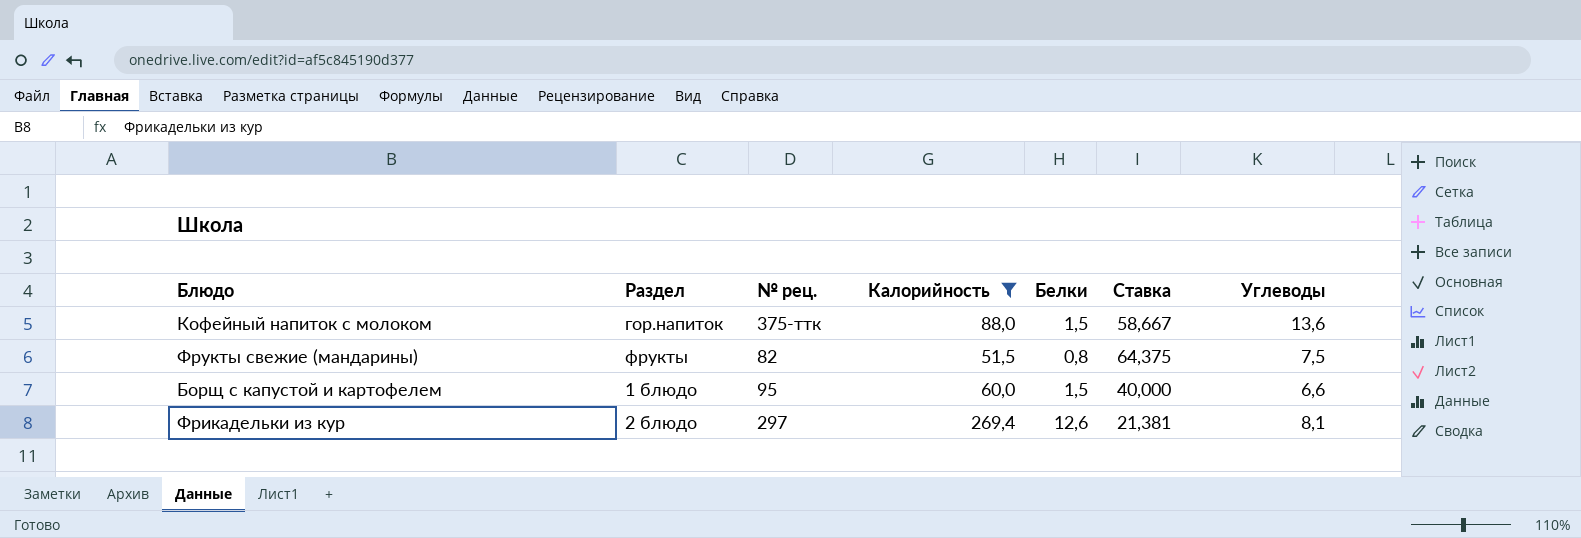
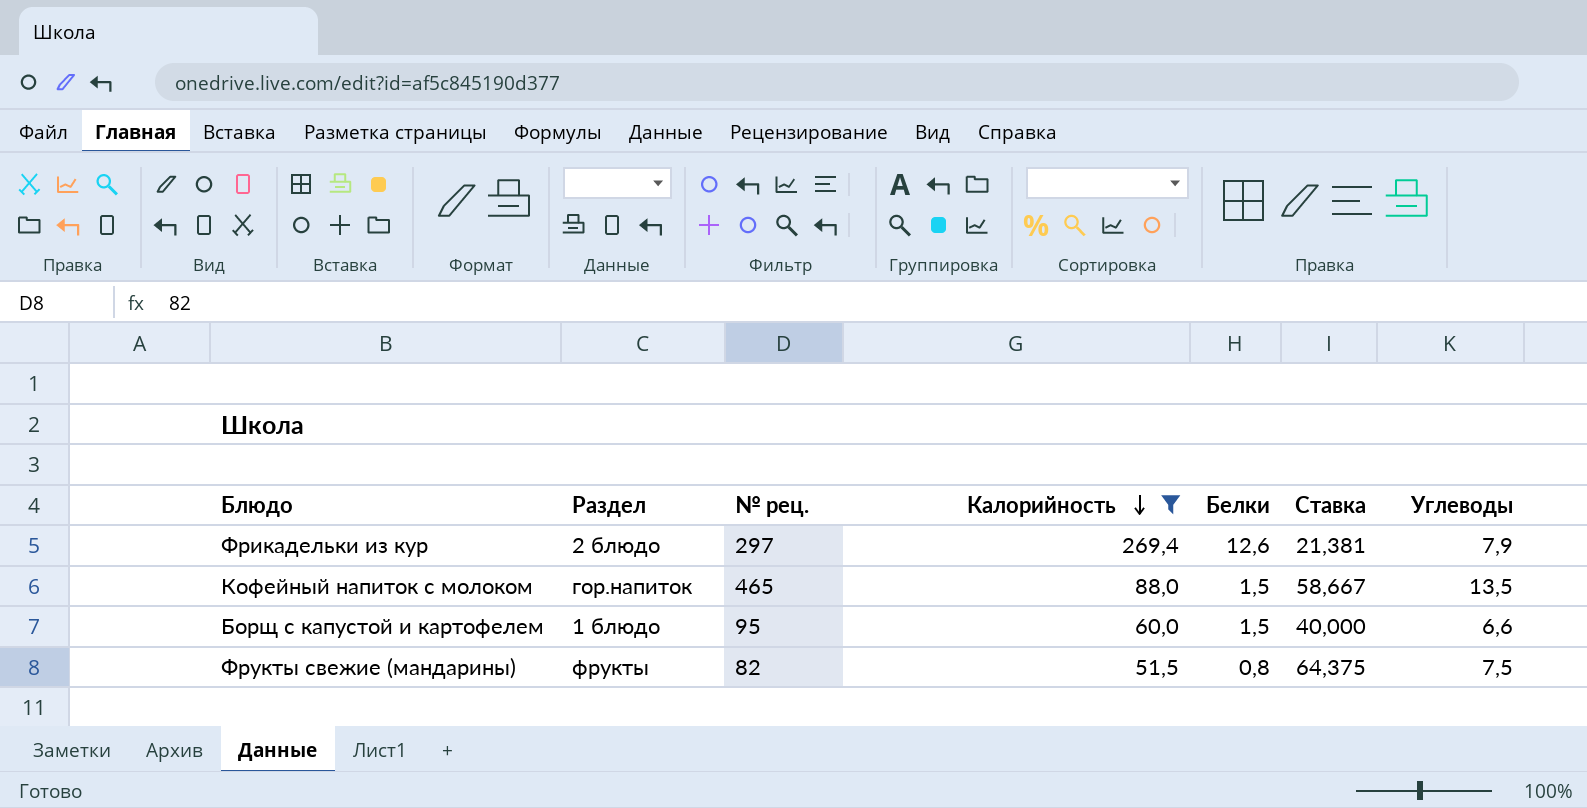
row order: none -> Калорийность descending
Фрикадельки из кур | Углеводы: 8,1 -> 7,9
Кофейный напиток с молоком | № рец.: 375-ттк -> 465
Кофейный напиток с молоком | Углеводы: 13,6 -> 13,5

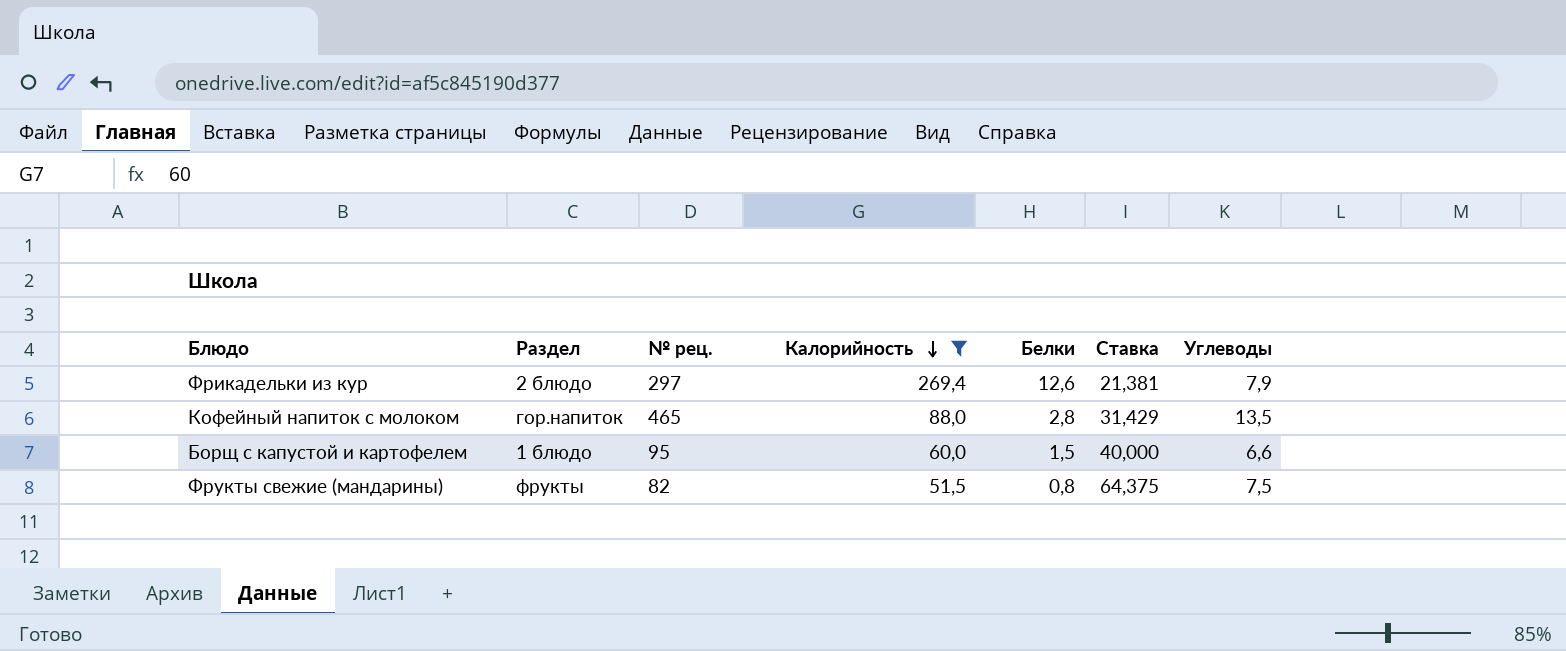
Кофейный напиток с молоком | Белки: 1,5 -> 2,8
Кофейный напиток с молоком | Ставка: 58,667 -> 31,429

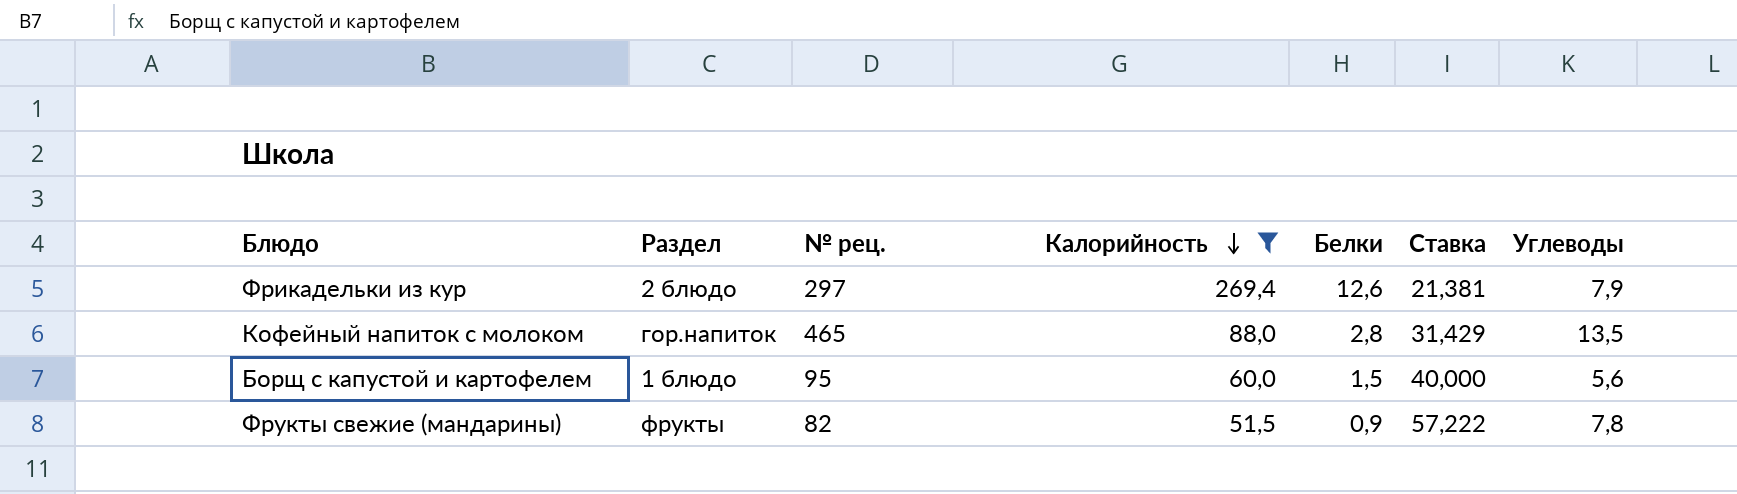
Борщ с капустой и картофелем | Углеводы: 6,6 -> 5,6
Фрукты свежие (мандарины) | Белки: 0,8 -> 0,9
Фрукты свежие (мандарины) | Ставка: 64,375 -> 57,222
Фрукты свежие (мандарины) | Углеводы: 7,5 -> 7,8

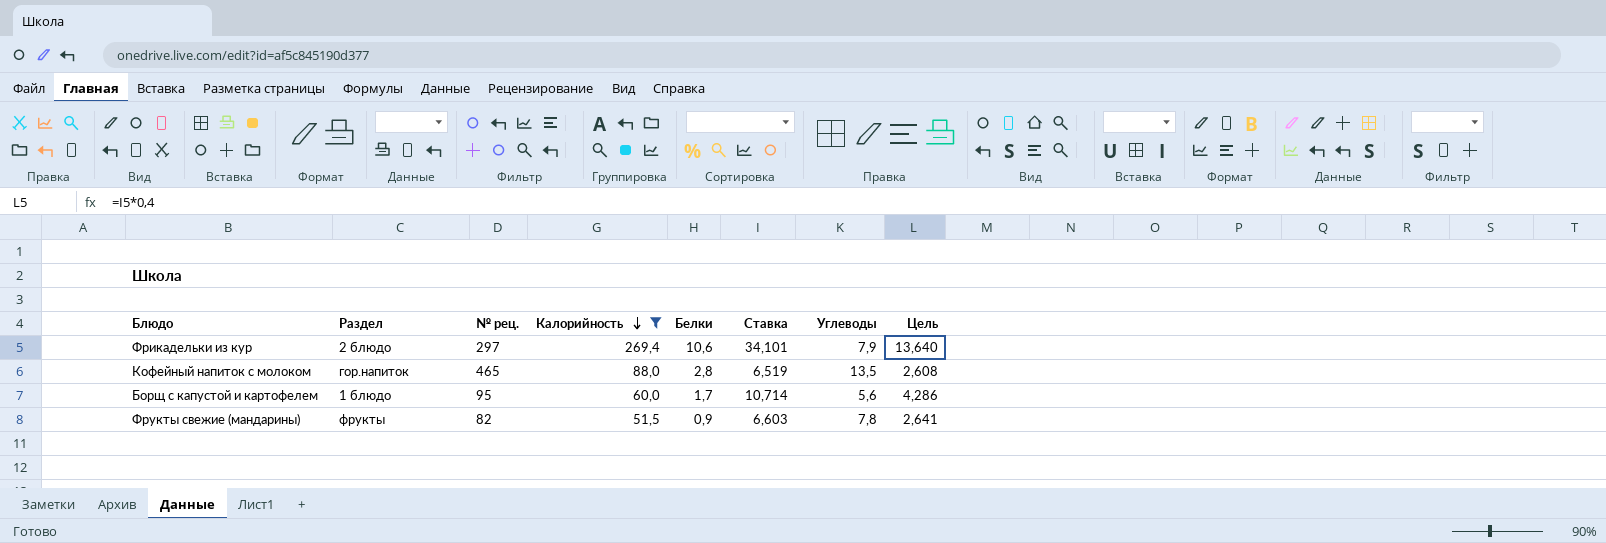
column Ставка | formula: [Калорийность] / [Белки] -> [Калорийность] / [Углеводы]
column Цель | formula: none -> [Ставка] * 0,4
Фрикадельки из кур | Белки: 12,6 -> 10,6
Борщ с капустой и картофелем | Белки: 1,5 -> 1,7

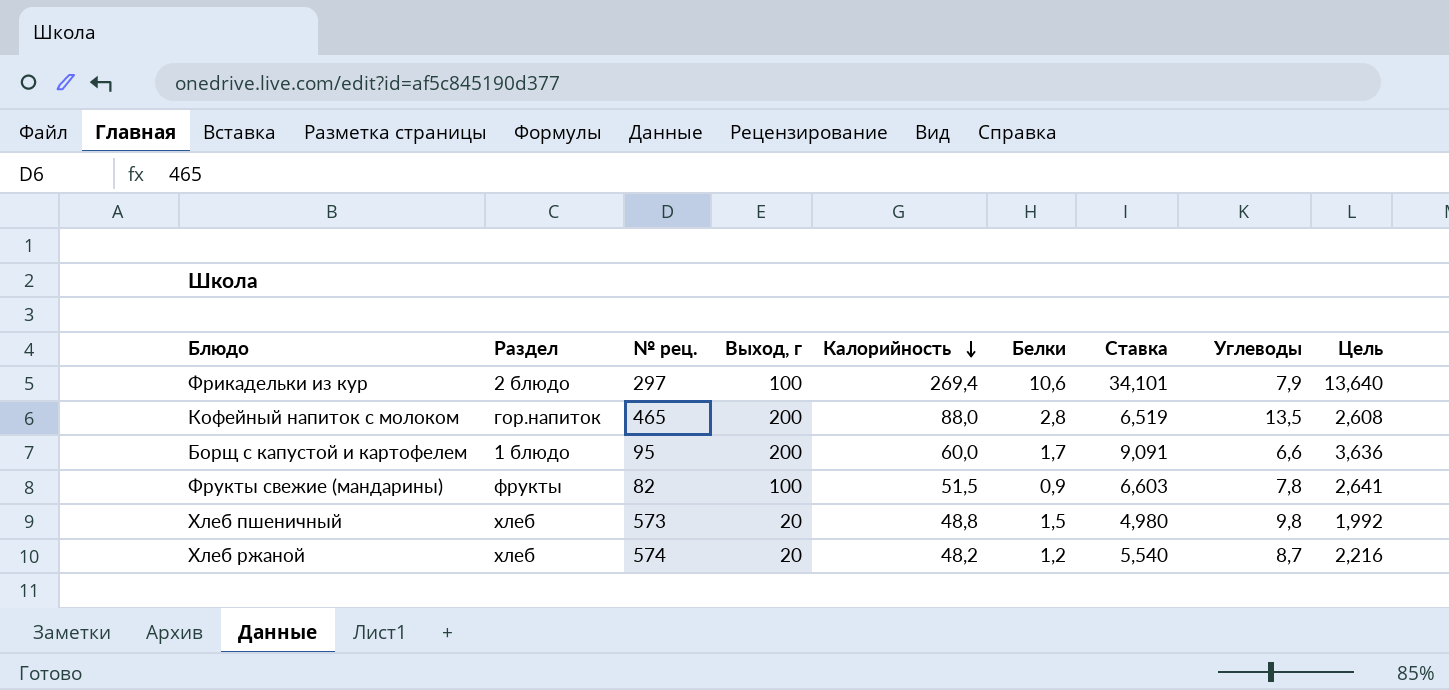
filter: Калорийность >= 51,5 -> none
column Выход, г | position: none -> 4
Борщ с капустой и картофелем | Ставка: 10,714 -> 9,091
Борщ с капустой и картофелем | Углеводы: 5,6 -> 6,6
Борщ с капустой и картофелем | Цель: 4,286 -> 3,636

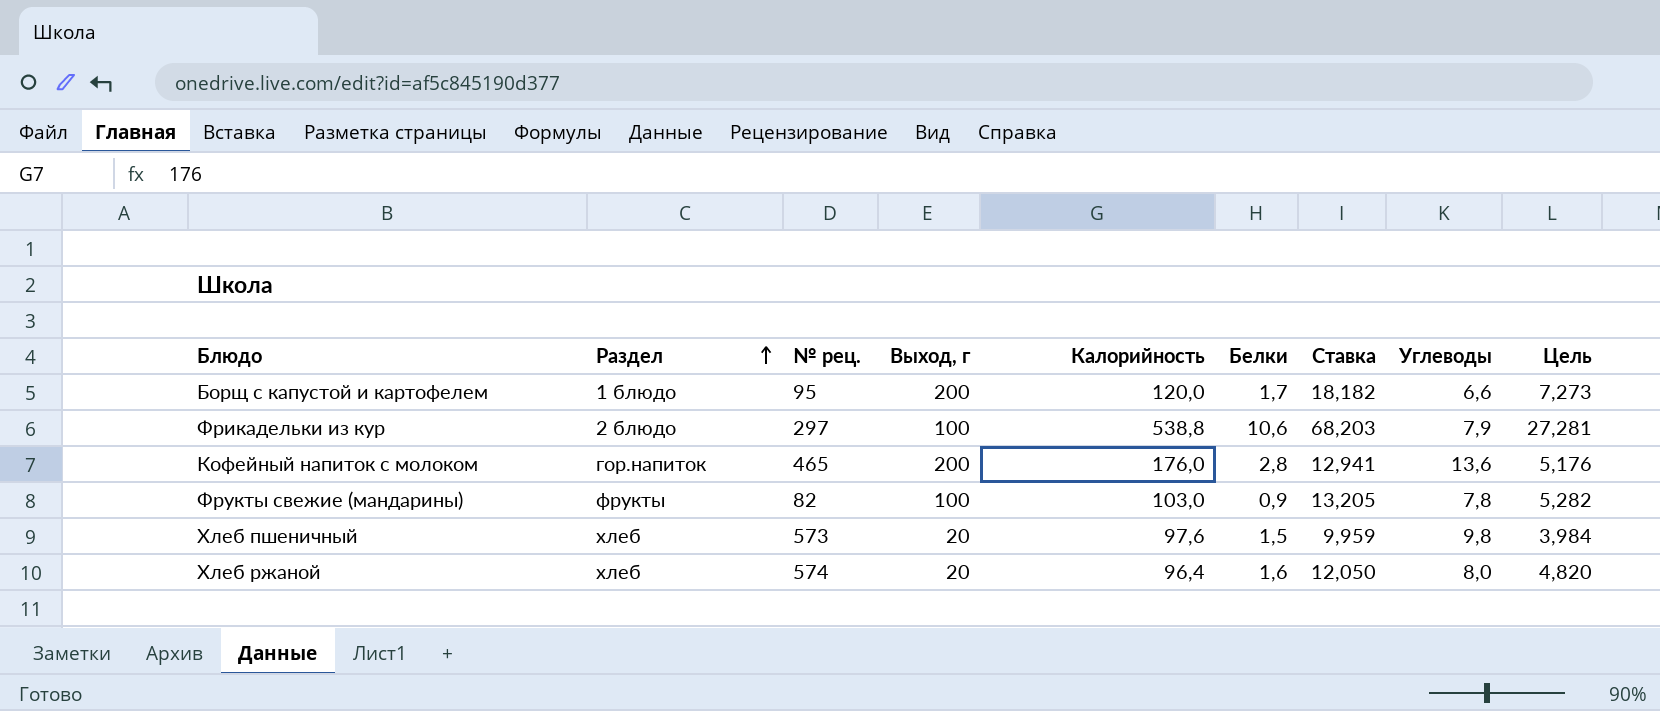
row order: Калорийность descending -> Раздел ascending
Борщ с капустой и картофелем | Калорийность: 60,0 -> 120,0
Борщ с капустой и картофелем | Ставка: 9,091 -> 18,182
Борщ с капустой и картофелем | Цель: 3,636 -> 7,273
Фрикадельки из кур | Калорийность: 269,4 -> 538,8
Фрикадельки из кур | Ставка: 34,101 -> 68,203
Фрикадельки из кур | Цель: 13,640 -> 27,281
Кофейный напиток с молоком | Калорийность: 88,0 -> 176,0
Кофейный напиток с молоком | Ставка: 6,519 -> 12,941
Кофейный напиток с молоком | Углеводы: 13,5 -> 13,6
Кофейный напиток с молоком | Цель: 2,608 -> 5,176
Фрукты свежие (мандарины) | Калорийность: 51,5 -> 103,0
Фрукты свежие (мандарины) | Ставка: 6,603 -> 13,205
Фрукты свежие (мандарины) | Цель: 2,641 -> 5,282
Хлеб пшеничный | Калорийность: 48,8 -> 97,6
Хлеб пшеничный | Ставка: 4,980 -> 9,959
Хлеб пшеничный | Цель: 1,992 -> 3,984
Хлеб ржаной | Калорийность: 48,2 -> 96,4
Хлеб ржаной | Белки: 1,2 -> 1,6
Хлеб ржаной | Ставка: 5,540 -> 12,050
Хлеб ржаной | Углеводы: 8,7 -> 8,0
Хлеб ржаной | Цель: 2,216 -> 4,820

